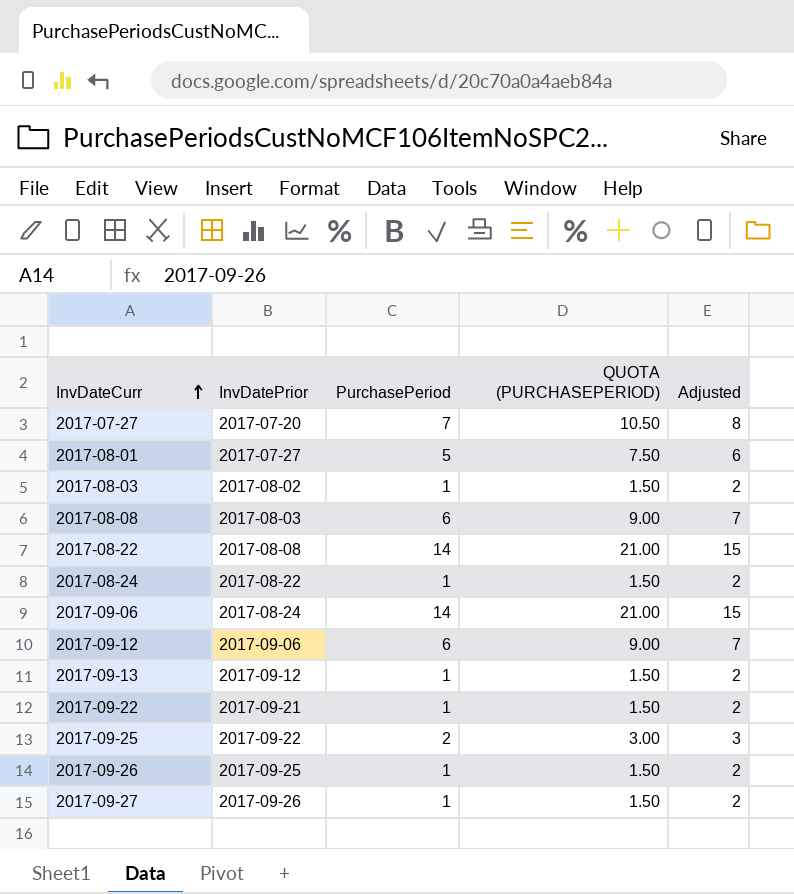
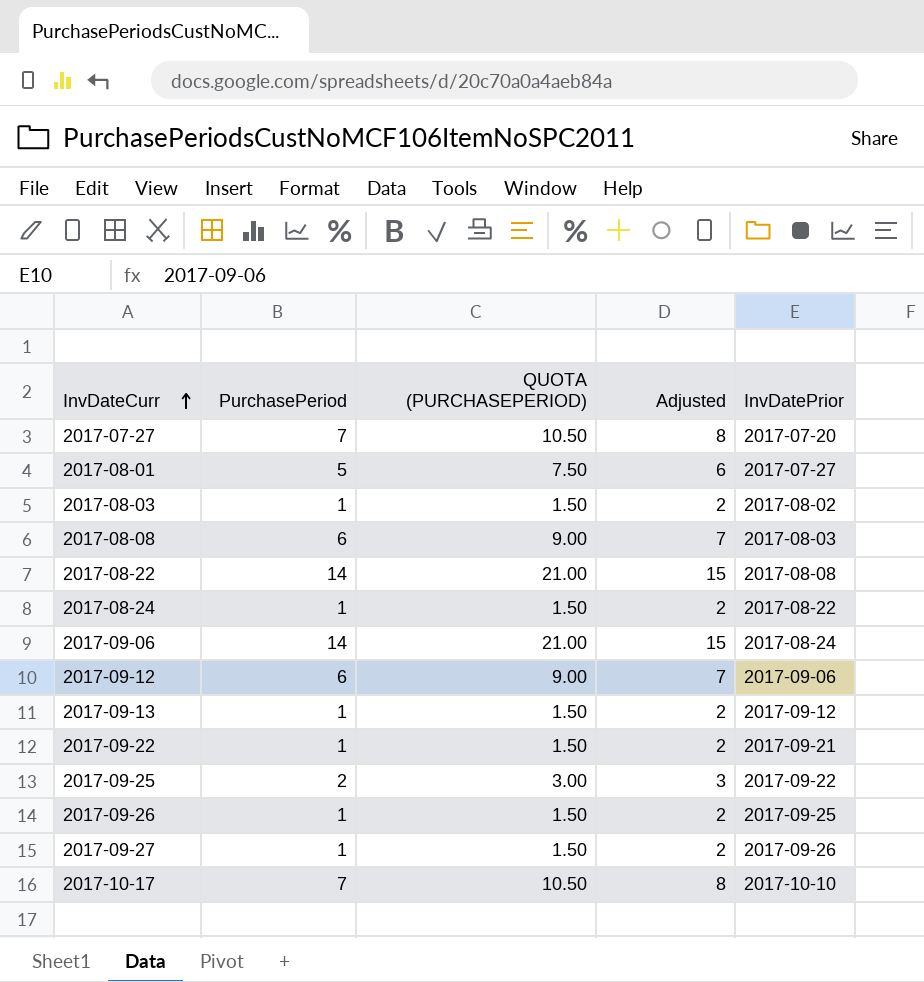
column InvDatePrior | position: 2 -> 5
row 2017-10-17: none -> 7 | 10.50 | 8 | 2017-10-10

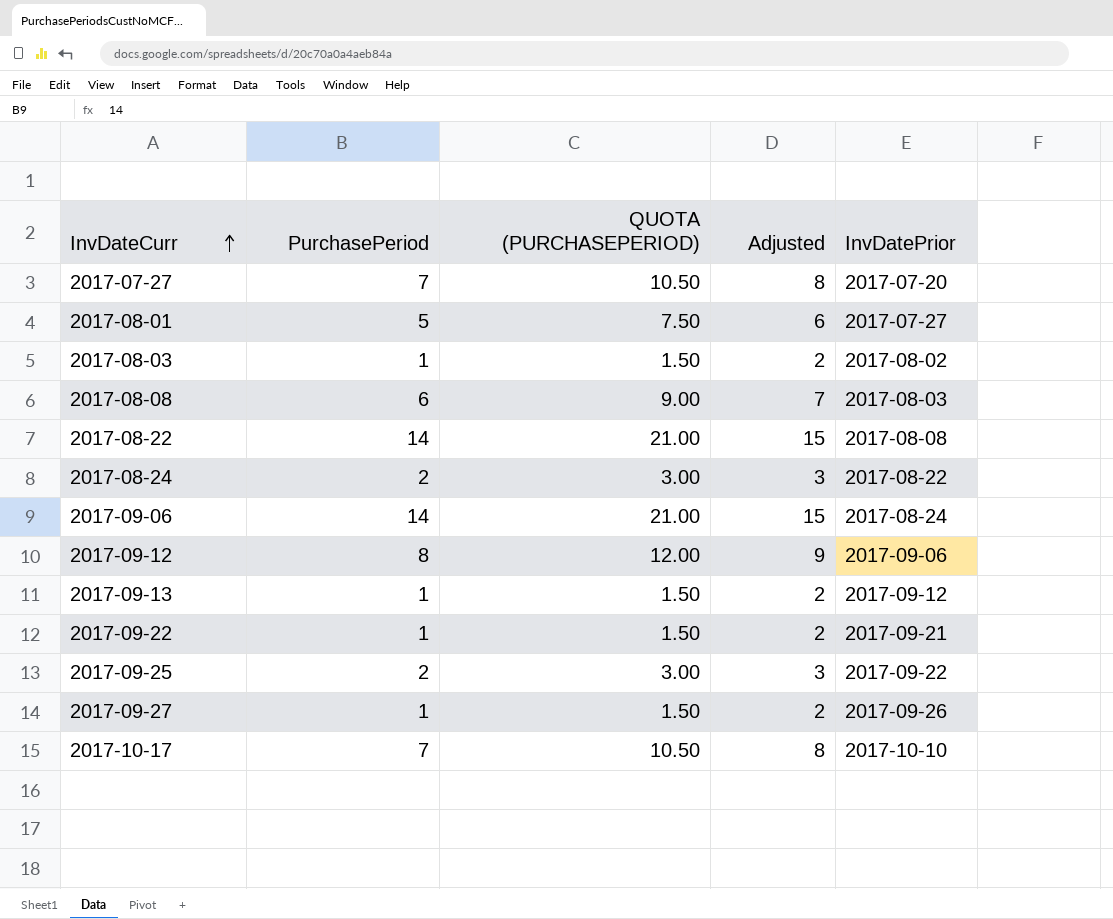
row 2017-09-26: 1 | 1.50 | 2 | 2017-09-25 -> none
2017-08-24 | PurchasePeriod: 1 -> 2
2017-08-24 | QUOTA (PURCHASEPERIOD): 1.50 -> 3.00
2017-08-24 | Adjusted: 2 -> 3
2017-09-12 | PurchasePeriod: 6 -> 8
2017-09-12 | QUOTA (PURCHASEPERIOD): 9.00 -> 12.00
2017-09-12 | Adjusted: 7 -> 9

